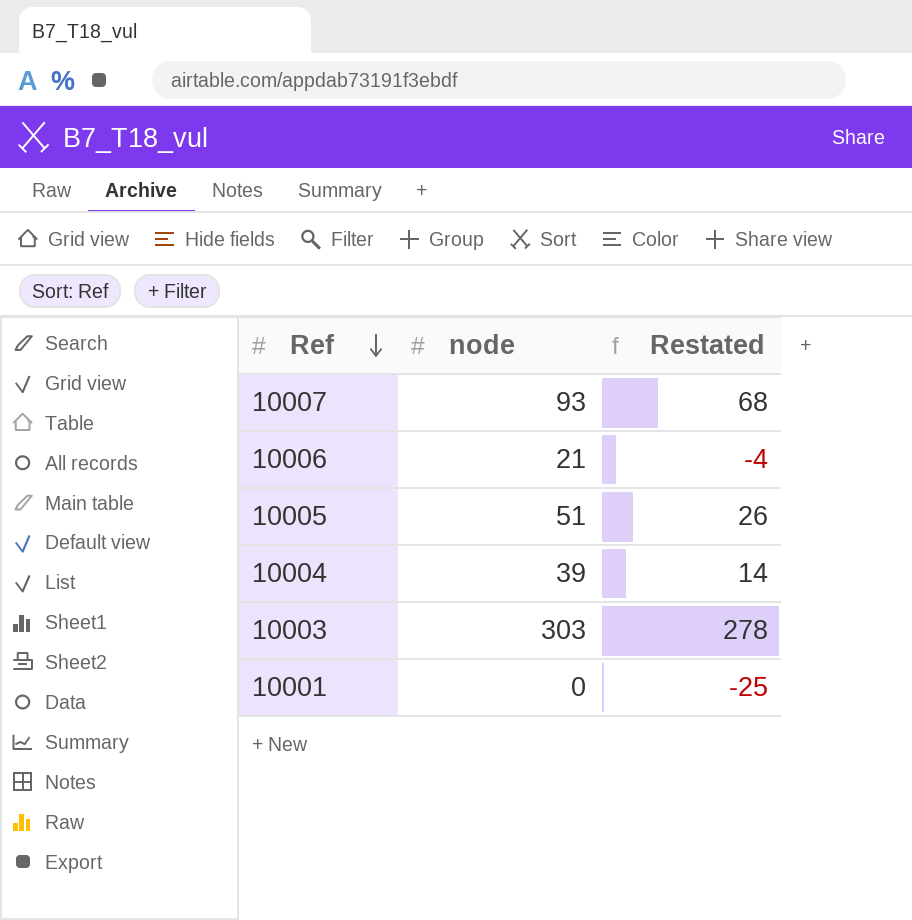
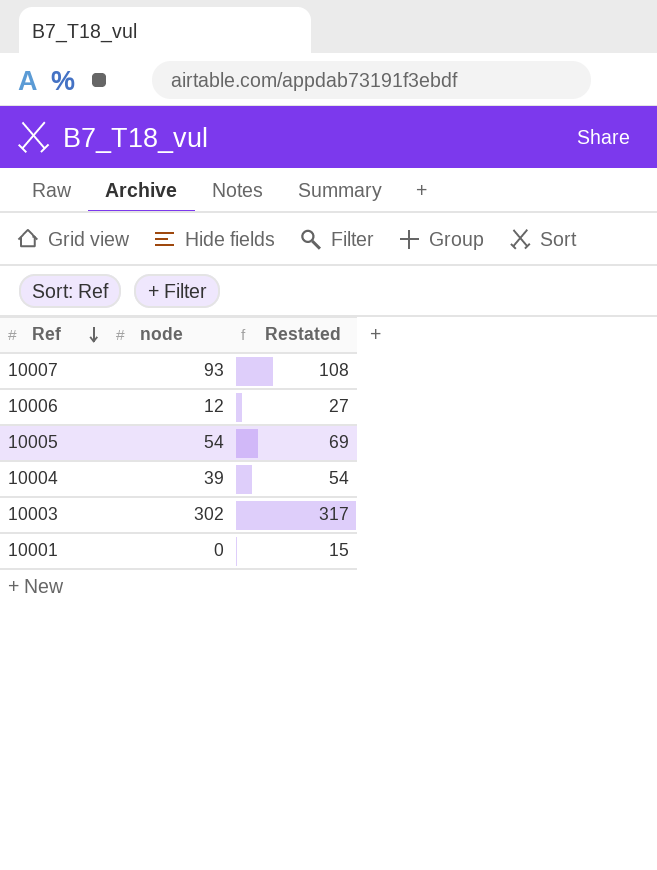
column Restated | formula: [node] - 25 -> [node] + 15
10006 | node: 21 -> 12
10005 | node: 51 -> 54
10003 | node: 303 -> 302

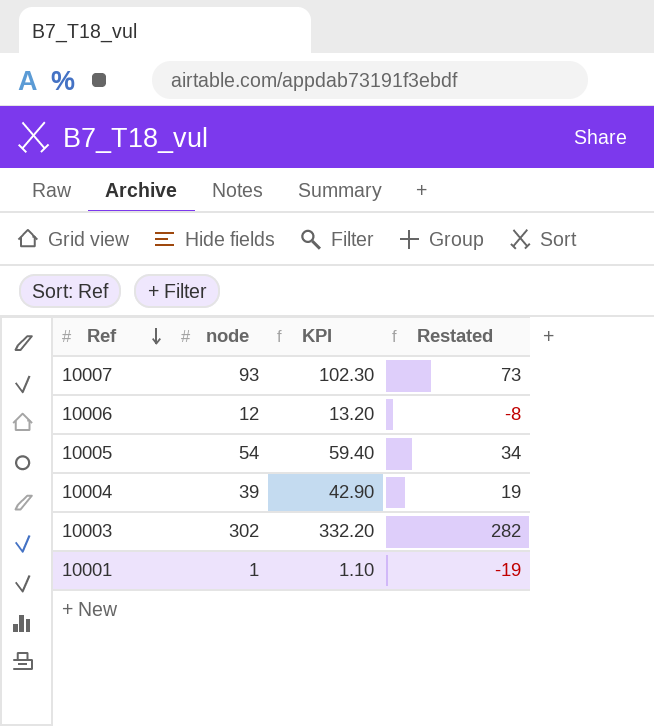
column KPI | formula: none -> [node] * 1.1
column Restated | formula: [node] + 15 -> [node] - 20
10001 | node: 0 -> 1

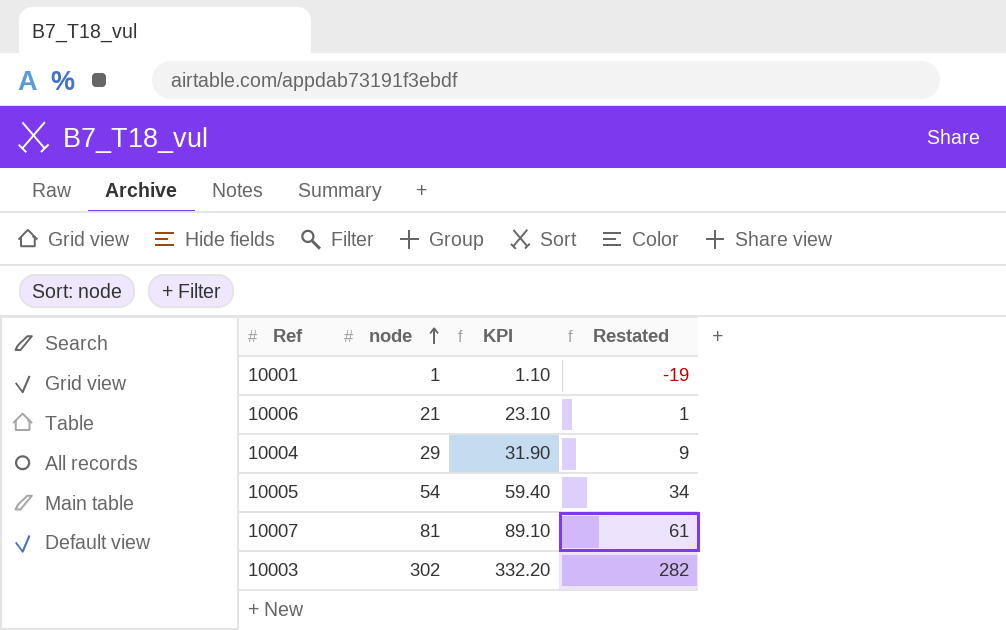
row order: Ref descending -> node ascending
10006 | node: 12 -> 21
10006 | KPI: 13.20 -> 23.10
10006 | Restated: -8 -> 1
10004 | node: 39 -> 29
10004 | KPI: 42.90 -> 31.90
10004 | Restated: 19 -> 9
10007 | node: 93 -> 81
10007 | KPI: 102.30 -> 89.10
10007 | Restated: 73 -> 61

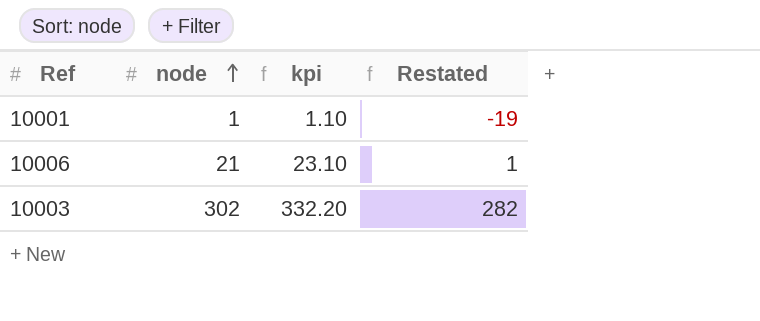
column name: KPI -> kpi
row 10004: 29 | 31.90 | 9 -> none
row 10005: 54 | 59.40 | 34 -> none
row 10007: 81 | 89.10 | 61 -> none

